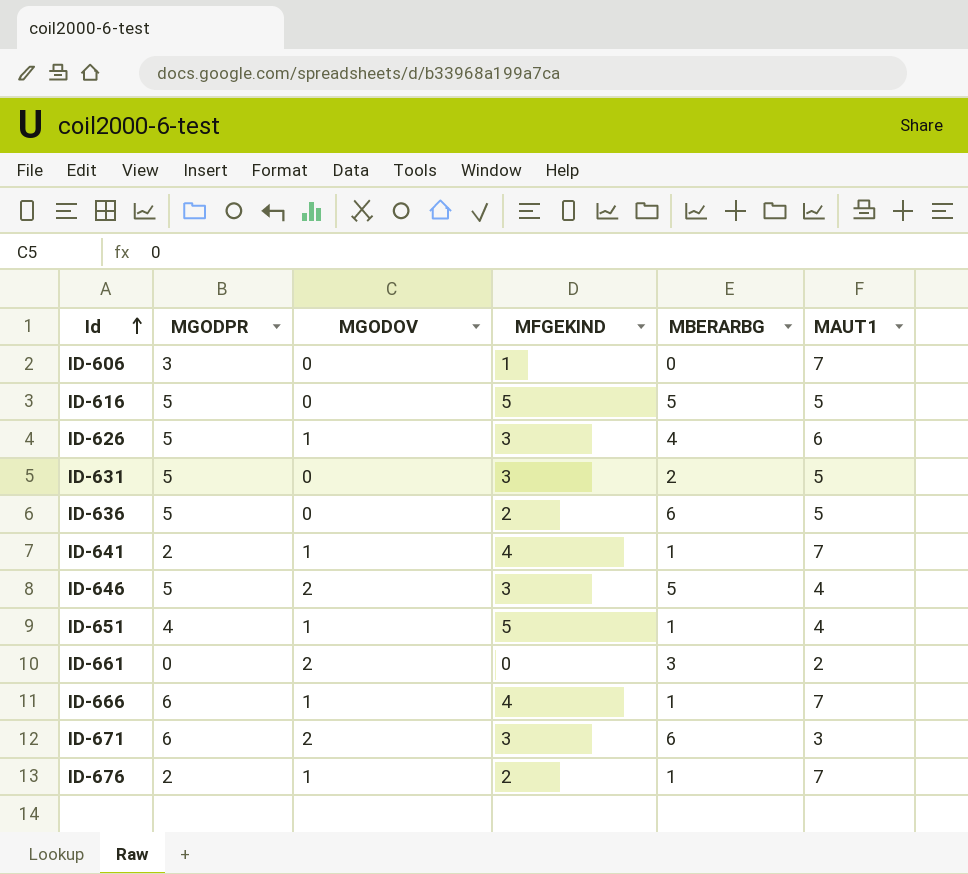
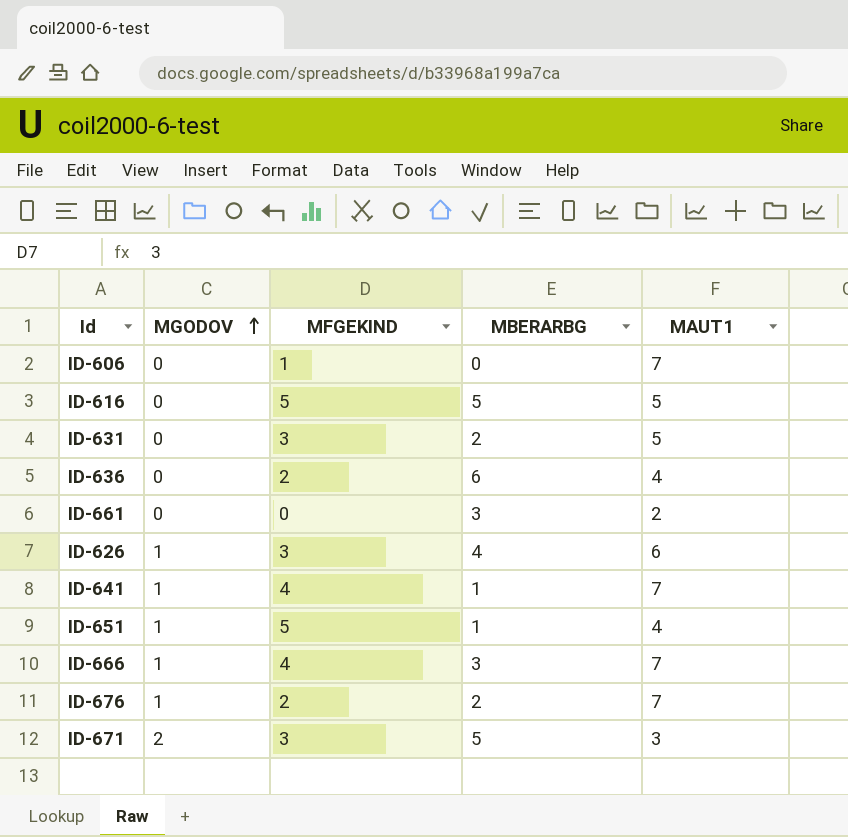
row order: Id ascending -> MGODOV ascending
column MGODPR | position: 2 -> none
row ID-646: 5 | 2 | 3 | 5 | 4 -> none
ID-636 | MAUT1: 5 -> 4
ID-661 | MGODOV: 2 -> 0
ID-666 | MBERARBG: 1 -> 3
ID-676 | MBERARBG: 1 -> 2
ID-671 | MBERARBG: 6 -> 5

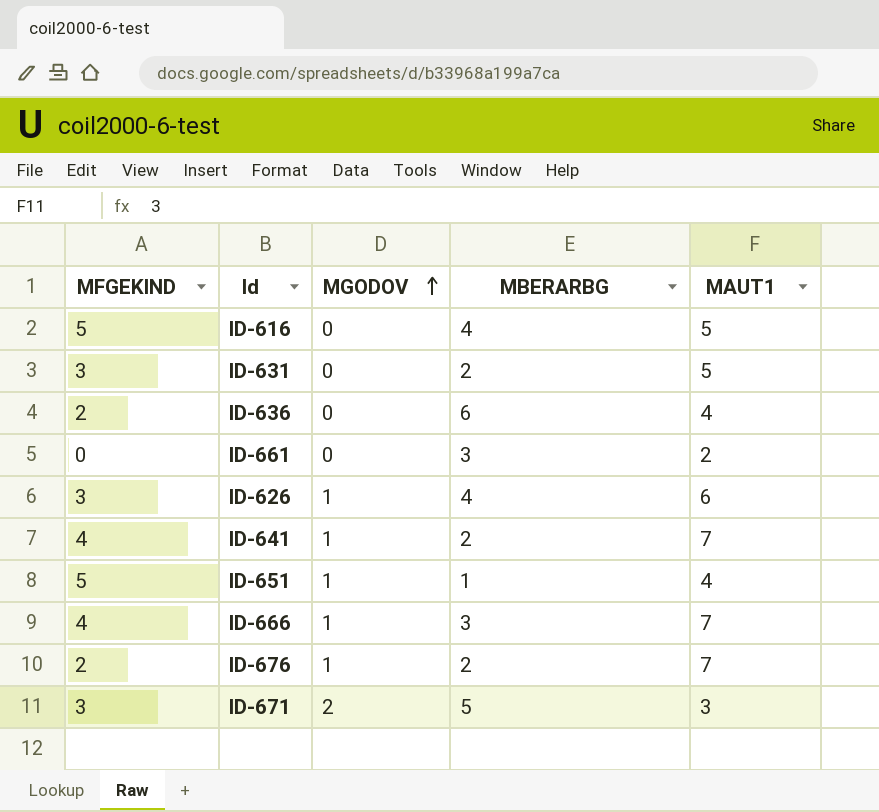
column MFGEKIND | position: 3 -> 1
row ID-606: 0 | 1 | 0 | 7 -> none
ID-616 | MBERARBG: 5 -> 4
ID-641 | MBERARBG: 1 -> 2

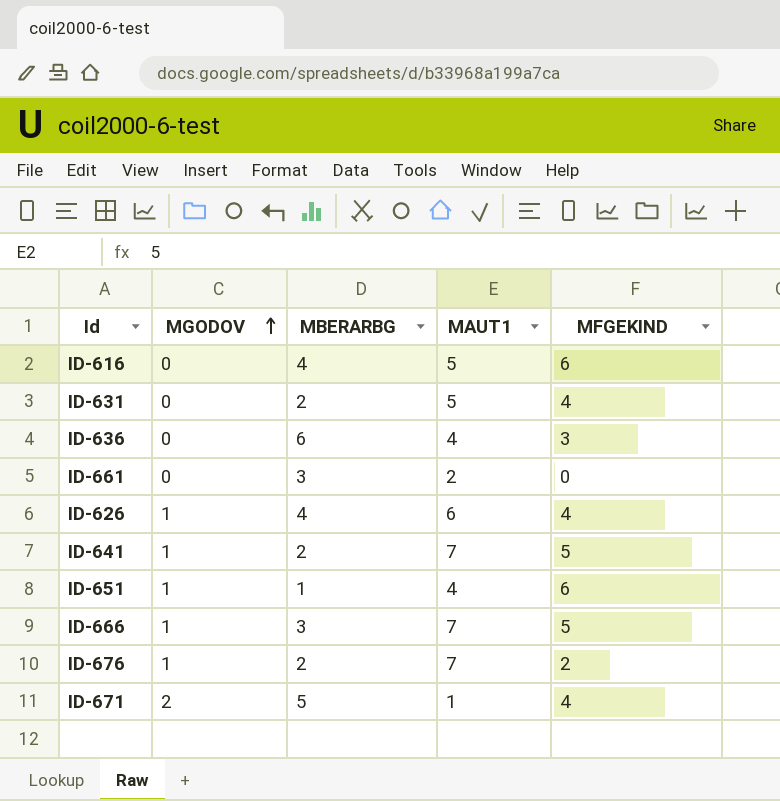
column MFGEKIND | position: 1 -> 5
ID-616 | MFGEKIND: 5 -> 6
ID-631 | MFGEKIND: 3 -> 4
ID-636 | MFGEKIND: 2 -> 3
ID-626 | MFGEKIND: 3 -> 4
ID-641 | MFGEKIND: 4 -> 5
ID-651 | MFGEKIND: 5 -> 6
ID-666 | MFGEKIND: 4 -> 5
ID-671 | MAUT1: 3 -> 1
ID-671 | MFGEKIND: 3 -> 4

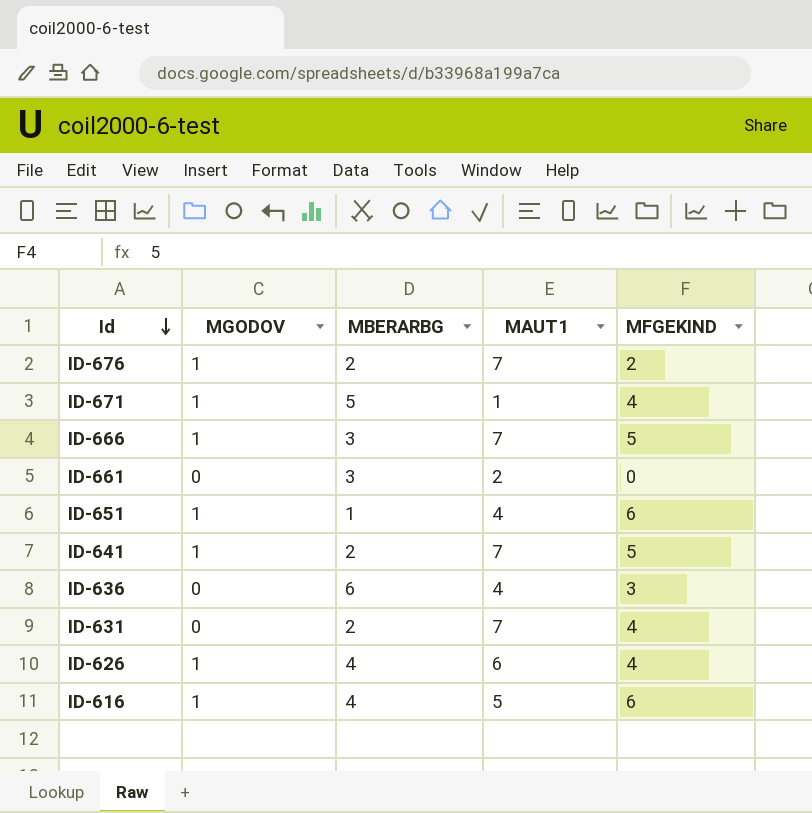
row order: MGODOV ascending -> Id descending
ID-671 | MGODOV: 2 -> 1
ID-631 | MAUT1: 5 -> 7
ID-616 | MGODOV: 0 -> 1

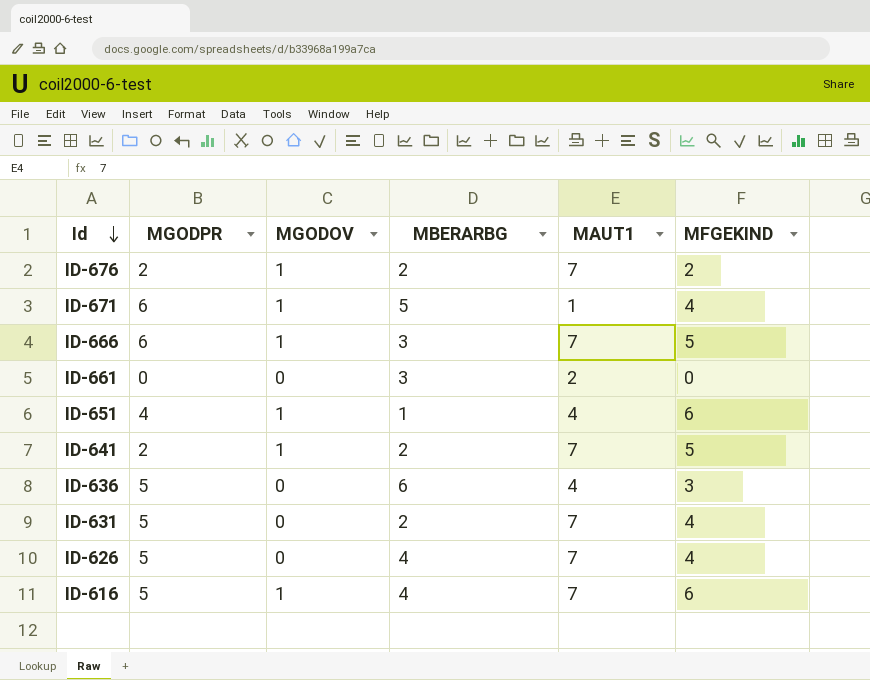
column MGODPR | position: none -> 2
ID-626 | MGODOV: 1 -> 0
ID-626 | MAUT1: 6 -> 7
ID-616 | MAUT1: 5 -> 7

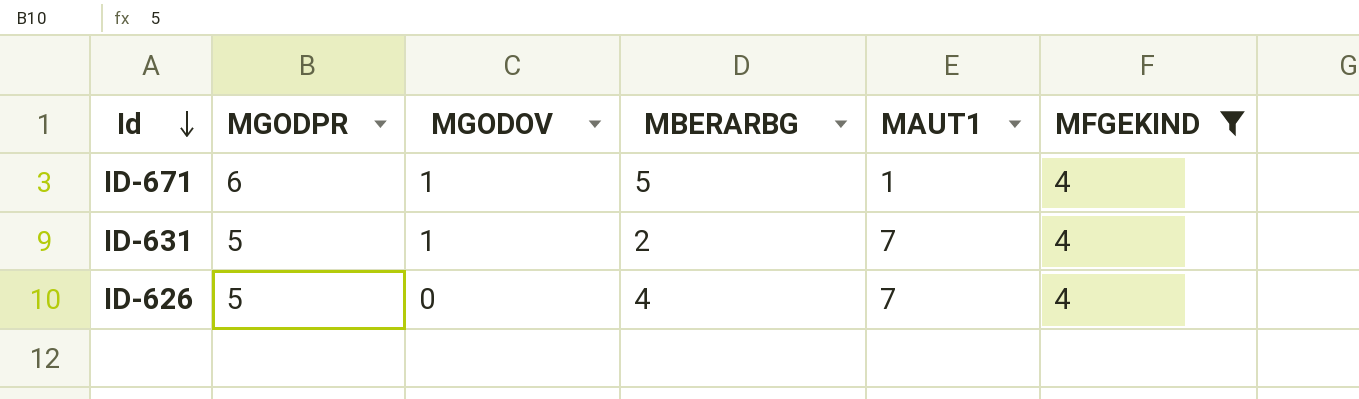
filter: none -> MFGEKIND = 4
ID-631 | MGODOV: 0 -> 1

